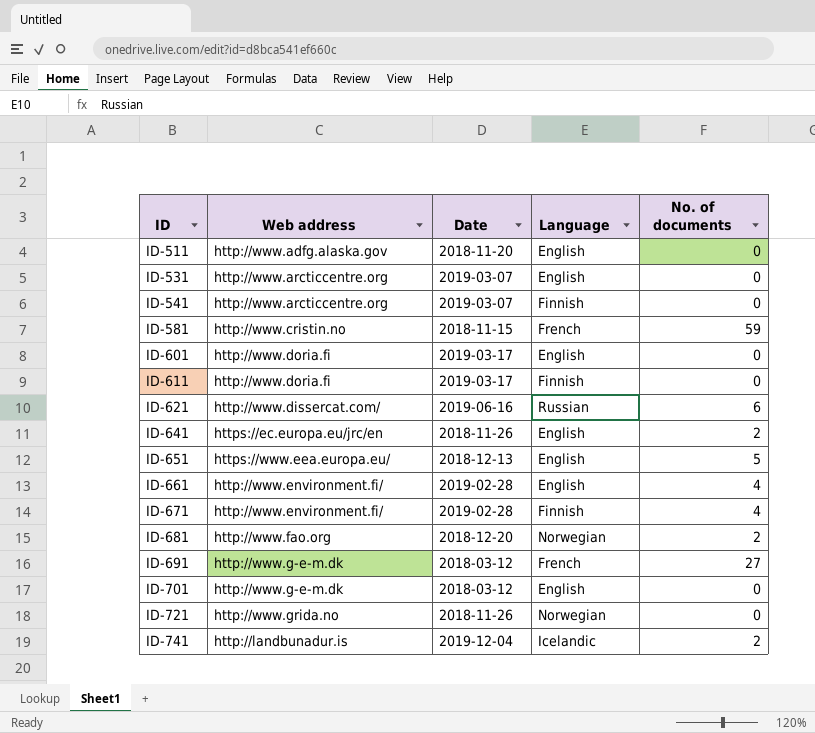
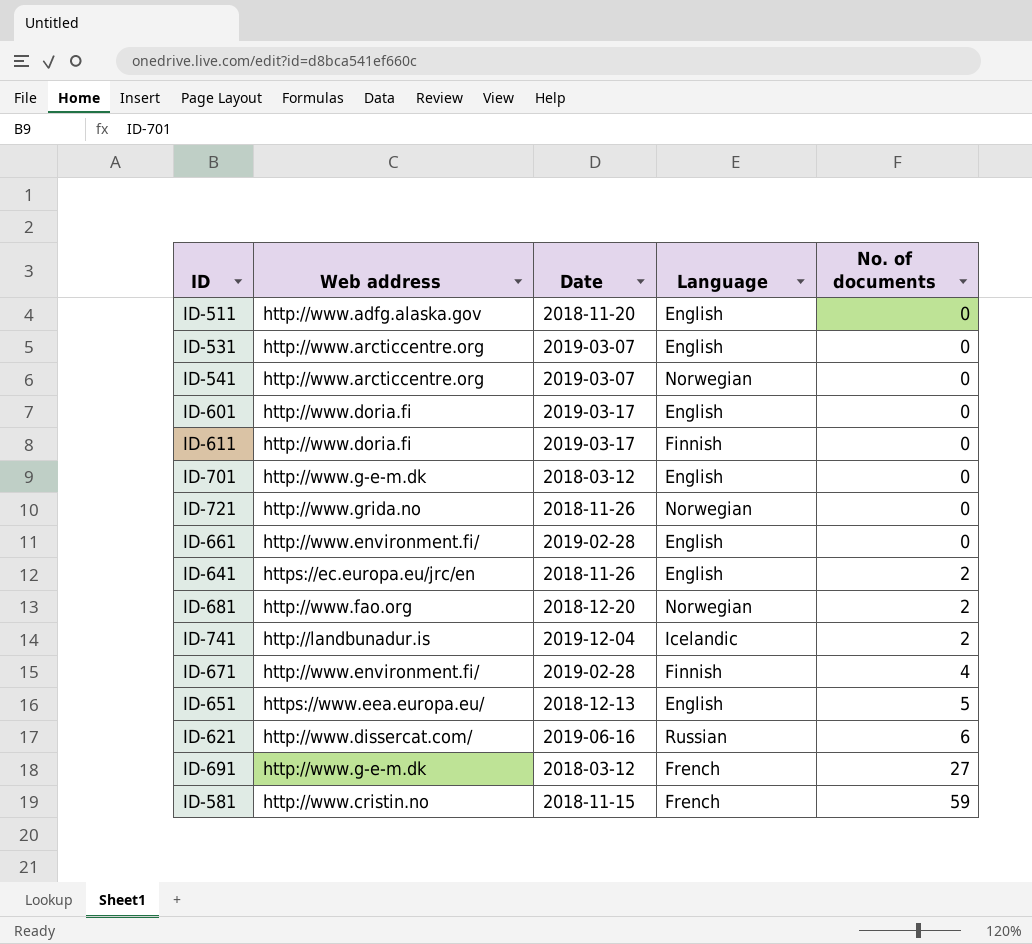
row order: ID ascending -> No. of documents ascending
ID-541 | Language: Finnish -> Norwegian
ID-661 | No. of documents: 4 -> 0

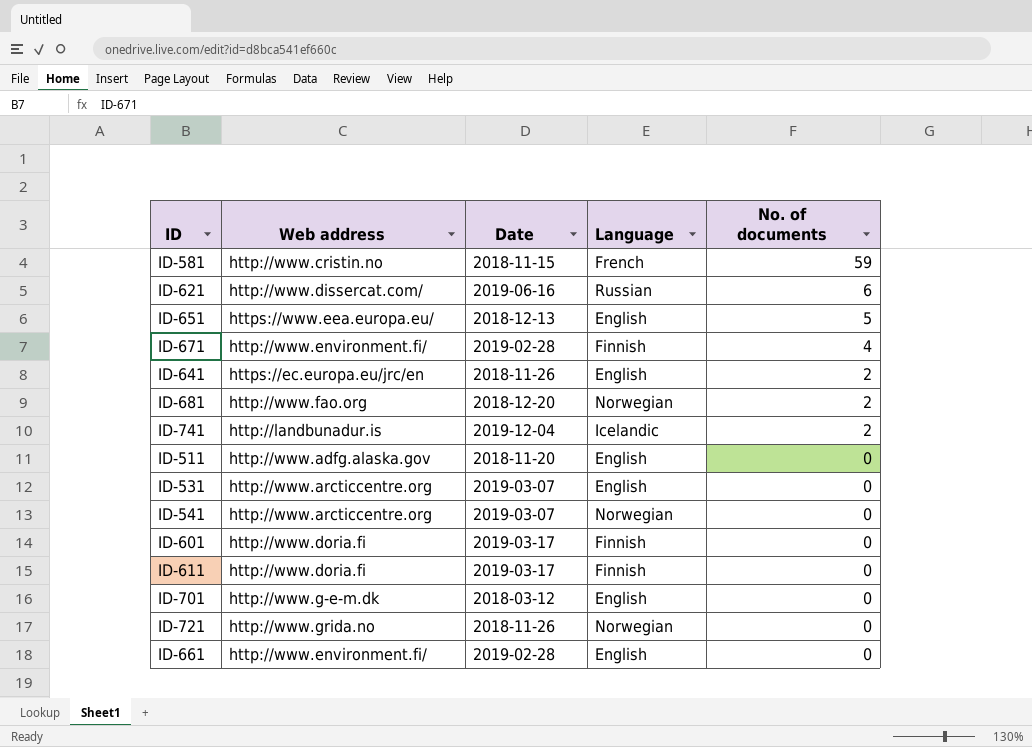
row order: No. of documents ascending -> No. of documents descending
row ID-691: http://www.g-e-m.dk | 2018-03-12 | French | 27 -> none
ID-601 | Language: English -> Finnish

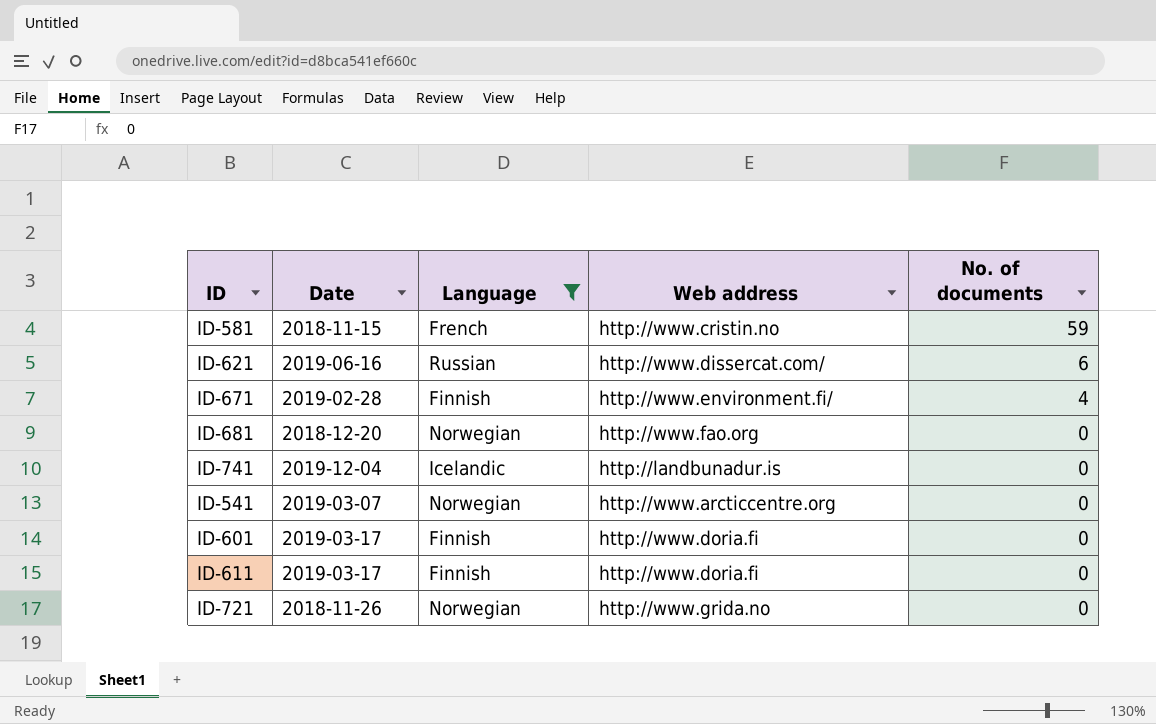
filter: none -> Language != English
column Web address | position: 2 -> 4
ID-681 | No. of documents: 2 -> 0
ID-741 | No. of documents: 2 -> 0

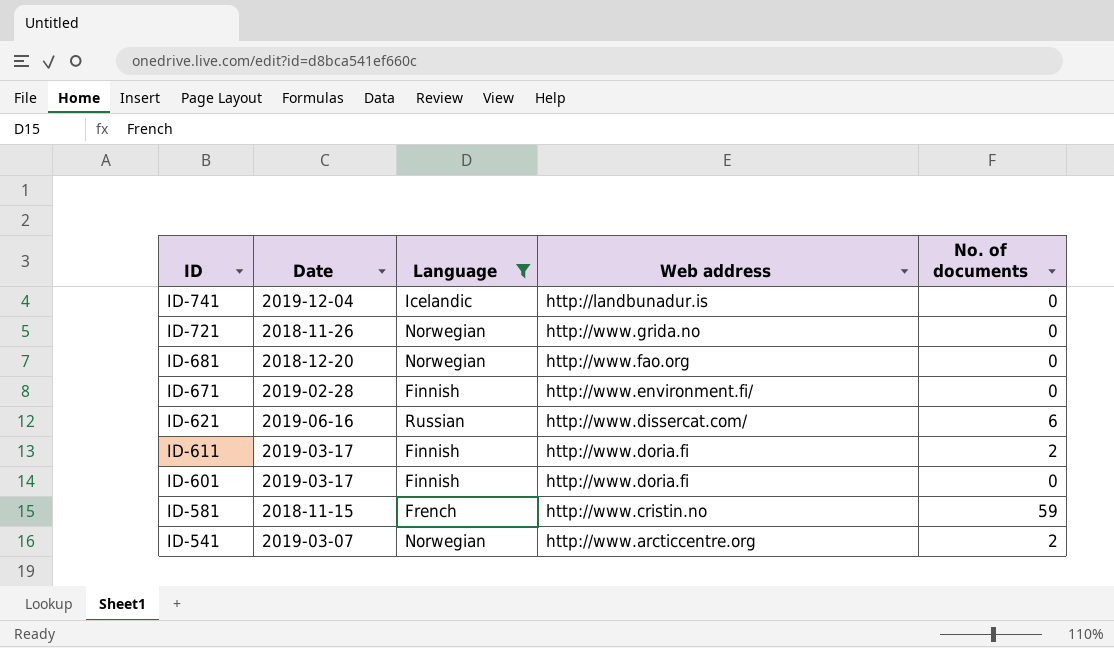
row order: No. of documents descending -> ID descending
ID-671 | No. of documents: 4 -> 0
ID-611 | No. of documents: 0 -> 2
ID-541 | No. of documents: 0 -> 2

